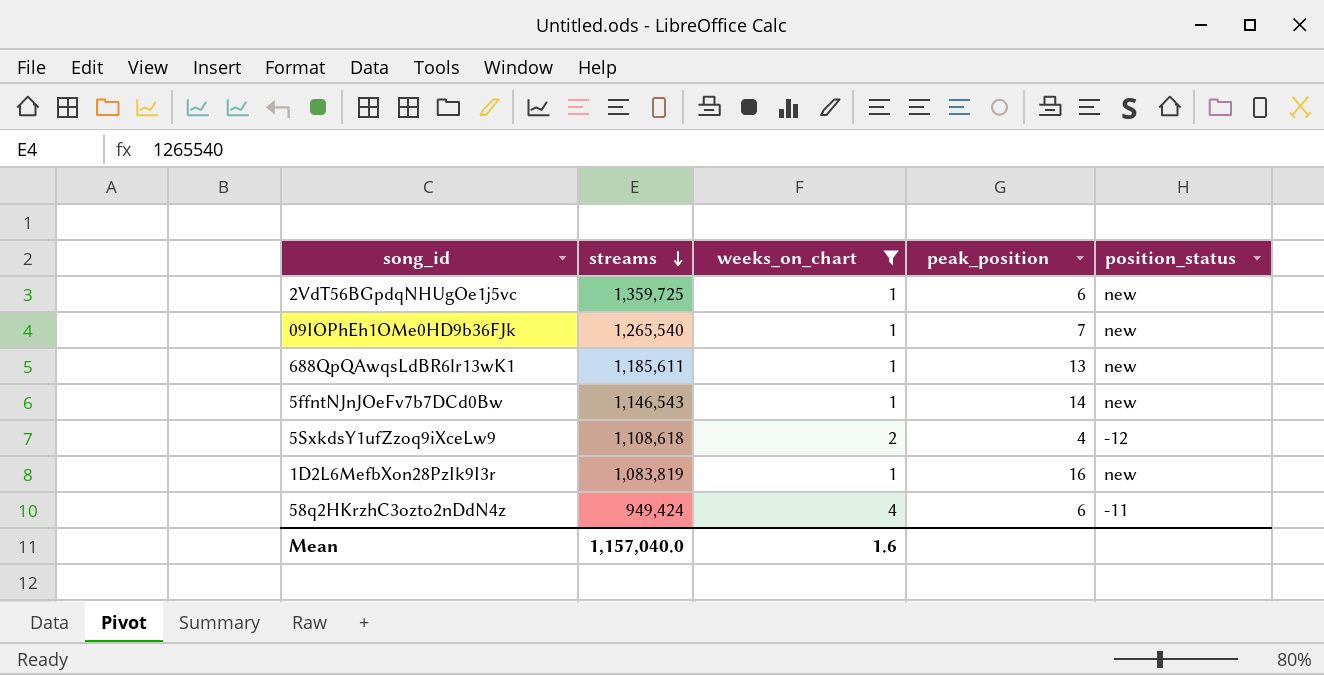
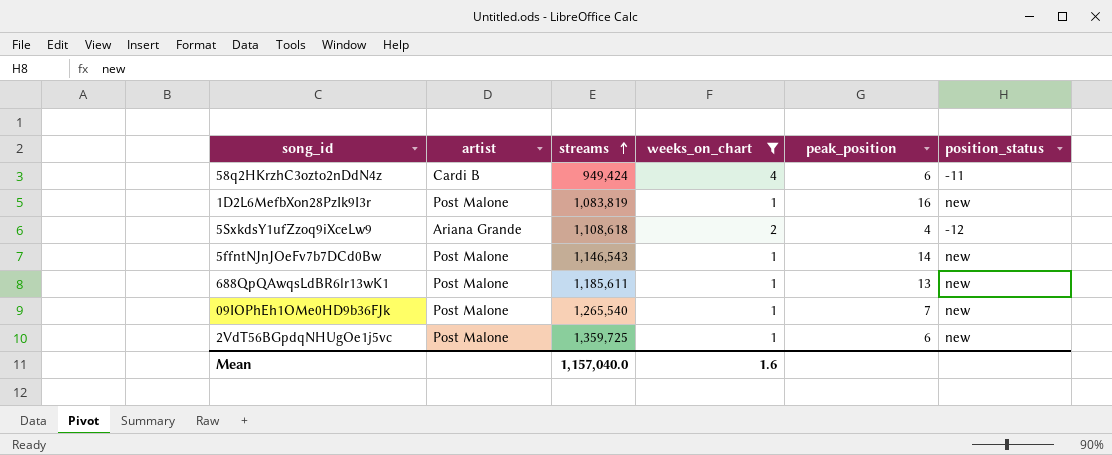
row order: streams descending -> streams ascending
column artist | position: none -> 2

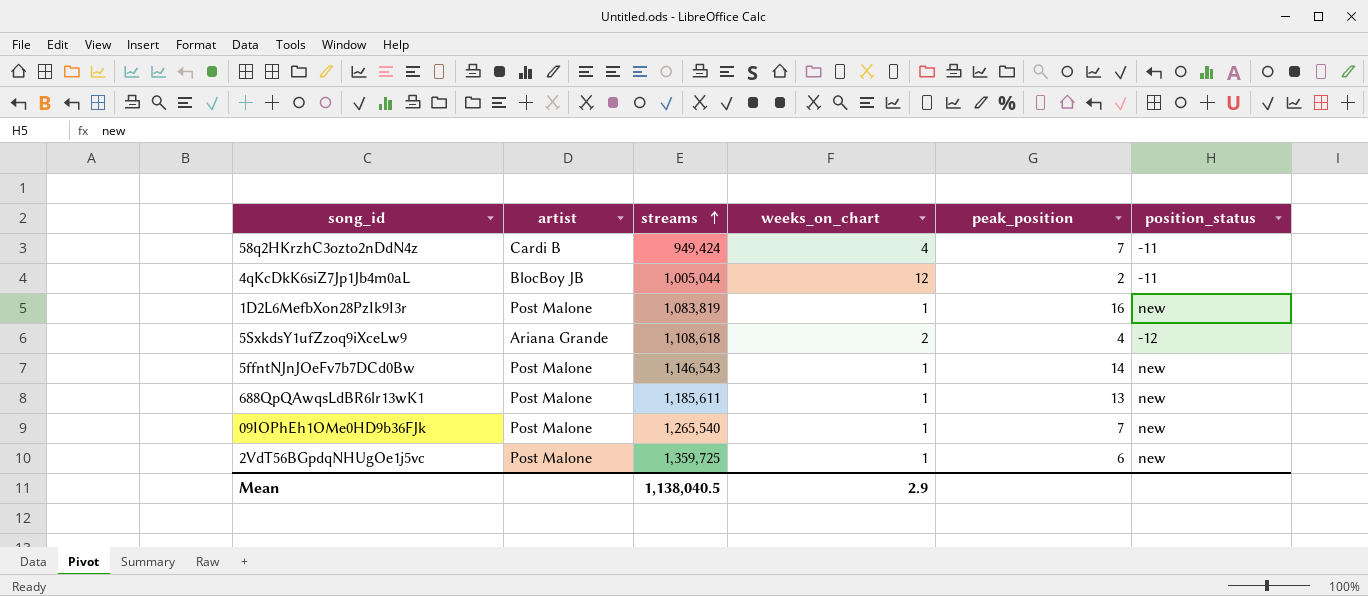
filter: weeks_on_chart != 12 -> none
58q2HKrzhC3ozto2nDdN4z | peak_position: 6 -> 7
Mean | streams: 1,157,040.0 -> 1,138,040.5
Mean | weeks_on_chart: 1.6 -> 2.9

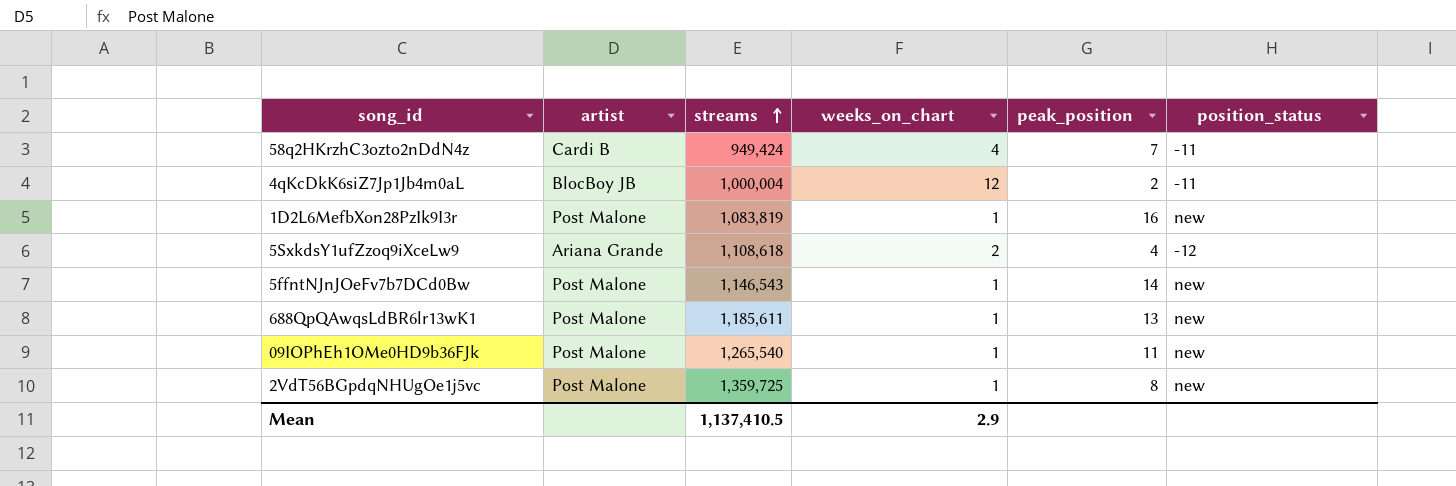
4qKcDkK6siZ7Jp1Jb4m0aL | streams: 1,005,044 -> 1,000,004
09IOPhEh1OMe0HD9b36FJk | peak_position: 7 -> 11
2VdT56BGpdqNHUgOe1j5vc | peak_position: 6 -> 8
Mean | streams: 1,138,040.5 -> 1,137,410.5

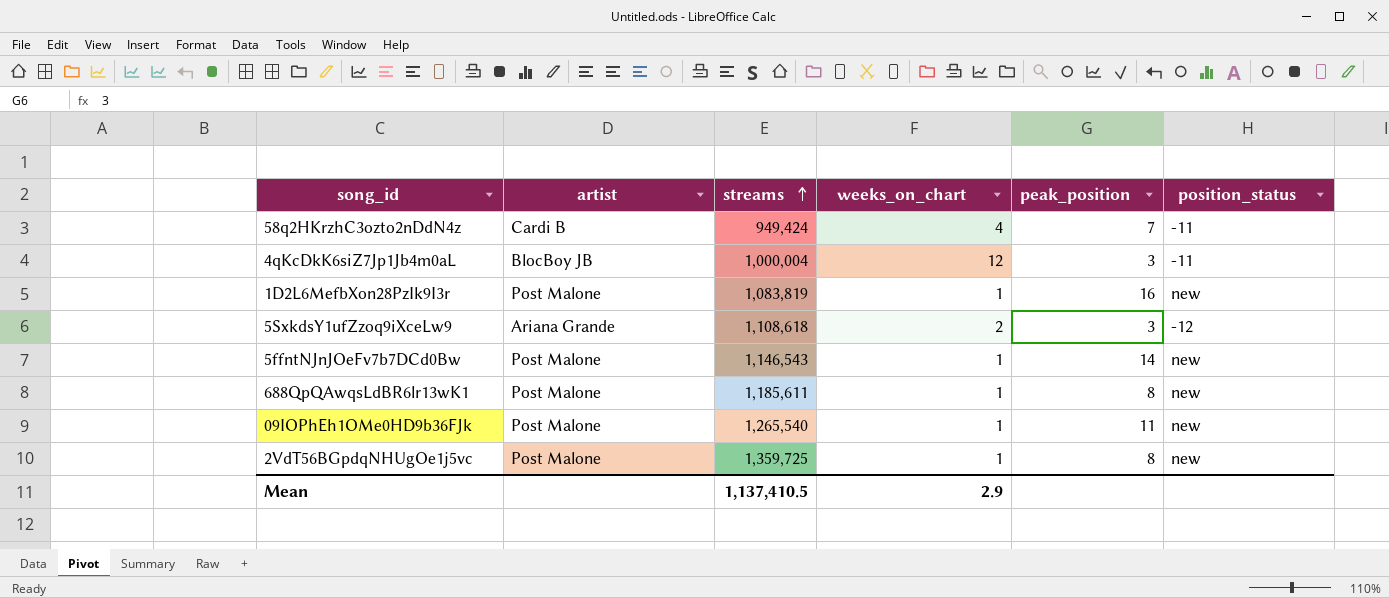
4qKcDkK6siZ7Jp1Jb4m0aL | peak_position: 2 -> 3
5SxkdsY1ufZzoq9iXceLw9 | peak_position: 4 -> 3
688QpQAwqsLdBR6lr13wK1 | peak_position: 13 -> 8

